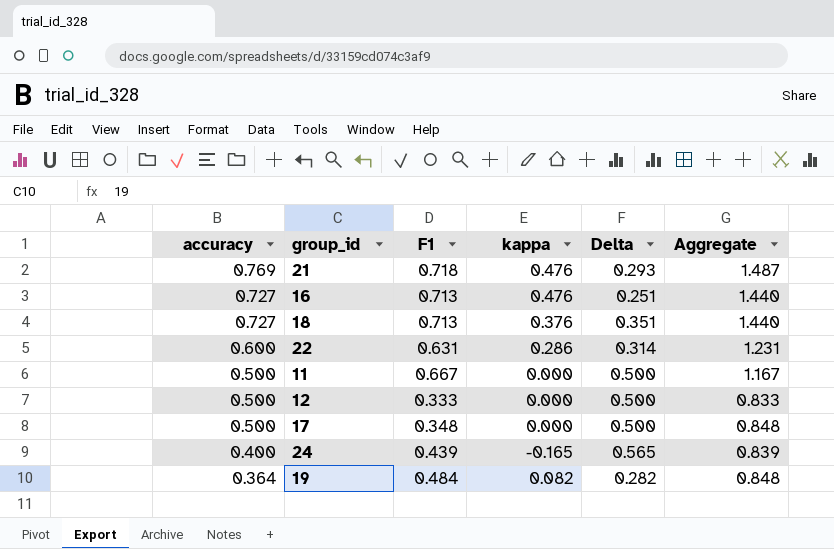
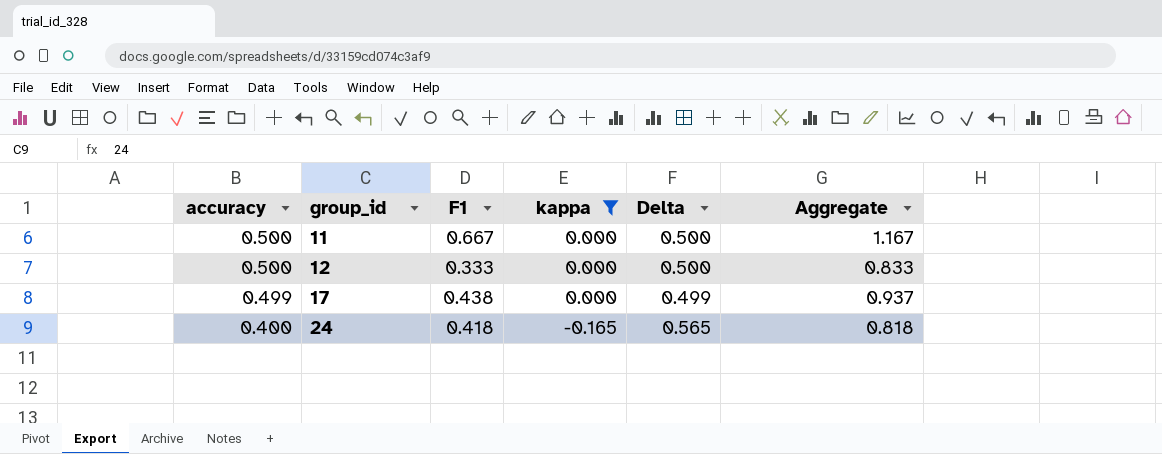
filter: none -> kappa <= 0.000
17 | accuracy: 0.500 -> 0.499
17 | F1: 0.348 -> 0.438
17 | Delta: 0.500 -> 0.499
17 | Aggregate: 0.848 -> 0.937
24 | F1: 0.439 -> 0.418
24 | Aggregate: 0.839 -> 0.818

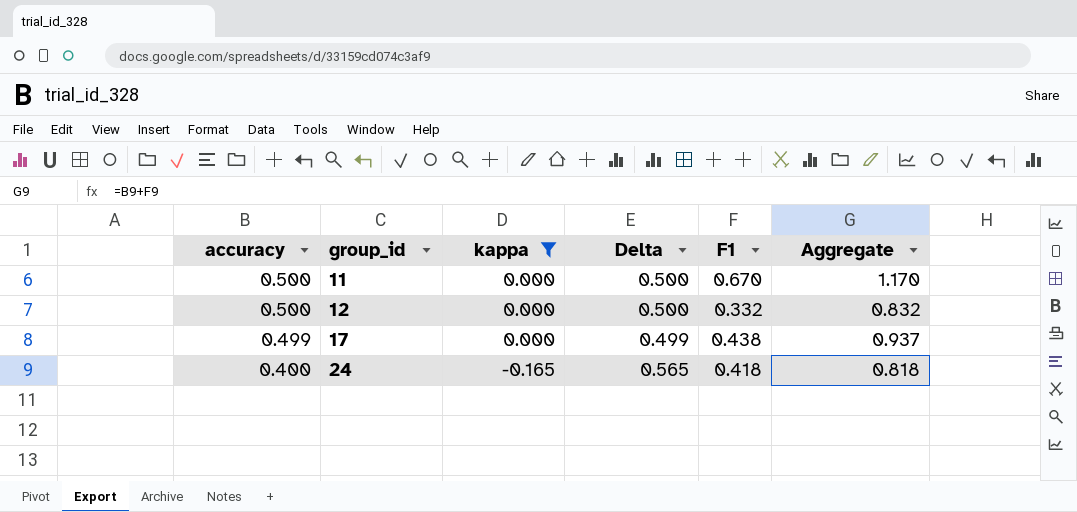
column F1 | position: 3 -> 5
11 | F1: 0.667 -> 0.670
11 | Aggregate: 1.167 -> 1.170
12 | F1: 0.333 -> 0.332
12 | Aggregate: 0.833 -> 0.832

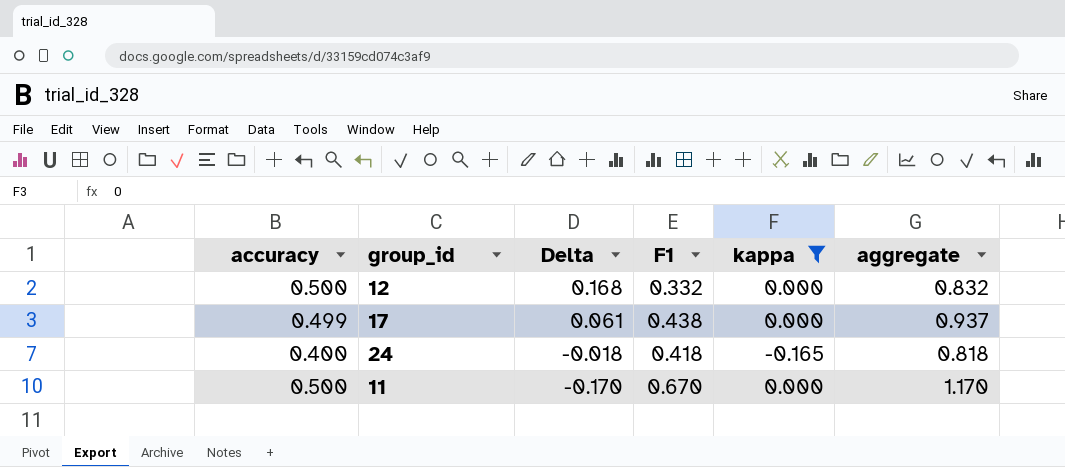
row order: accuracy descending -> Delta descending
column Delta | formula: [accuracy] - [kappa] -> [accuracy] - [F1]
column kappa | position: 3 -> 5
column name: Aggregate -> aggregate

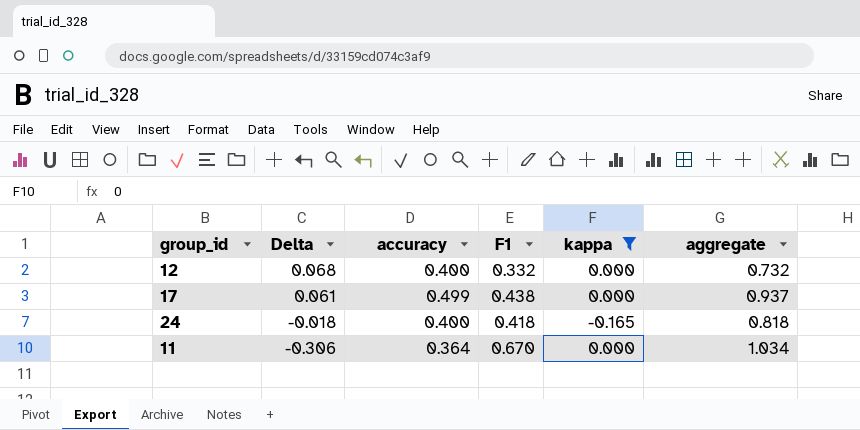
column accuracy | position: 1 -> 3
12 | Delta: 0.168 -> 0.068
12 | accuracy: 0.500 -> 0.400
12 | aggregate: 0.832 -> 0.732
11 | Delta: -0.170 -> -0.306
11 | accuracy: 0.500 -> 0.364
11 | aggregate: 1.170 -> 1.034

